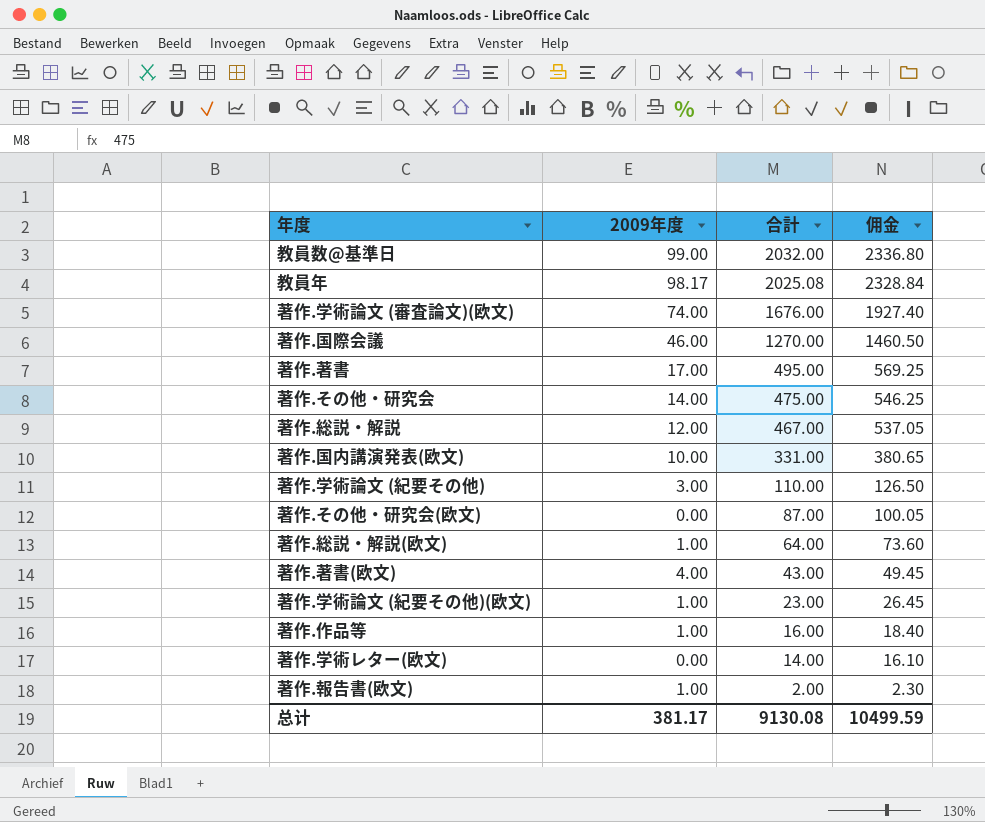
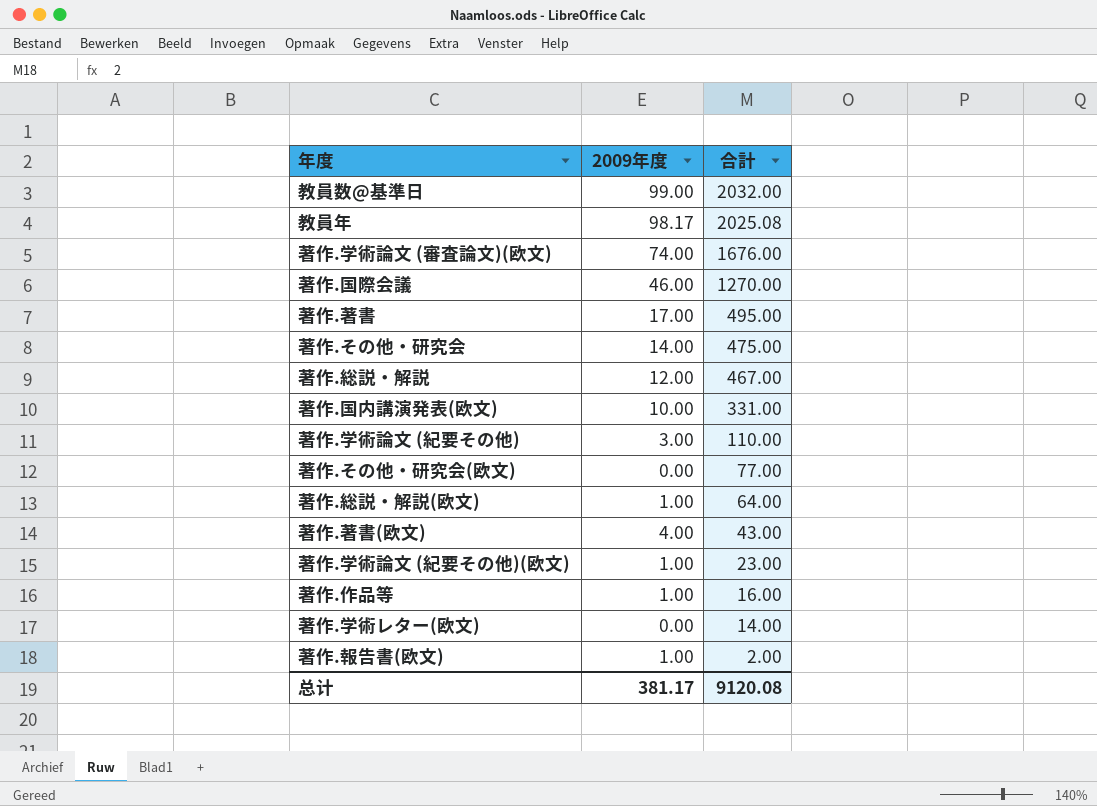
column 佣金 | formula: [合計] * 1.15 -> none
著作.その他・研究会(欧文) | 合計: 87.00 -> 77.00
总计 | 合計: 9130.08 -> 9120.08

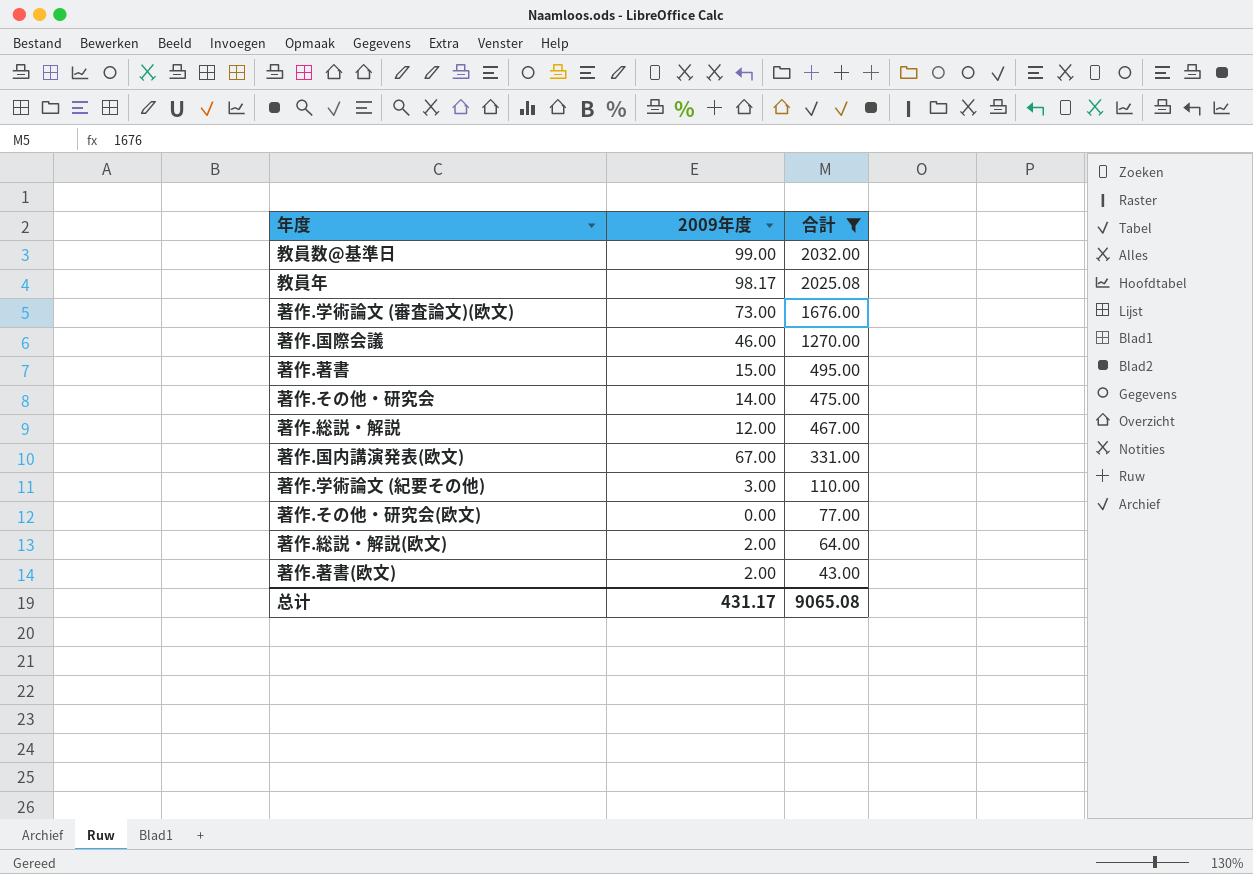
filter: none -> 合計 >= 43.00
著作.学術論文 (審査論文)(欧文) | 2009年度: 74.00 -> 73.00
著作.著書 | 2009年度: 17.00 -> 15.00
著作.国内講演発表(欧文) | 2009年度: 10.00 -> 67.00
著作.総説・解説(欧文) | 2009年度: 1.00 -> 2.00
著作.著書(欧文) | 2009年度: 4.00 -> 2.00
总计 | 2009年度: 381.17 -> 431.17
总计 | 合計: 9120.08 -> 9065.08

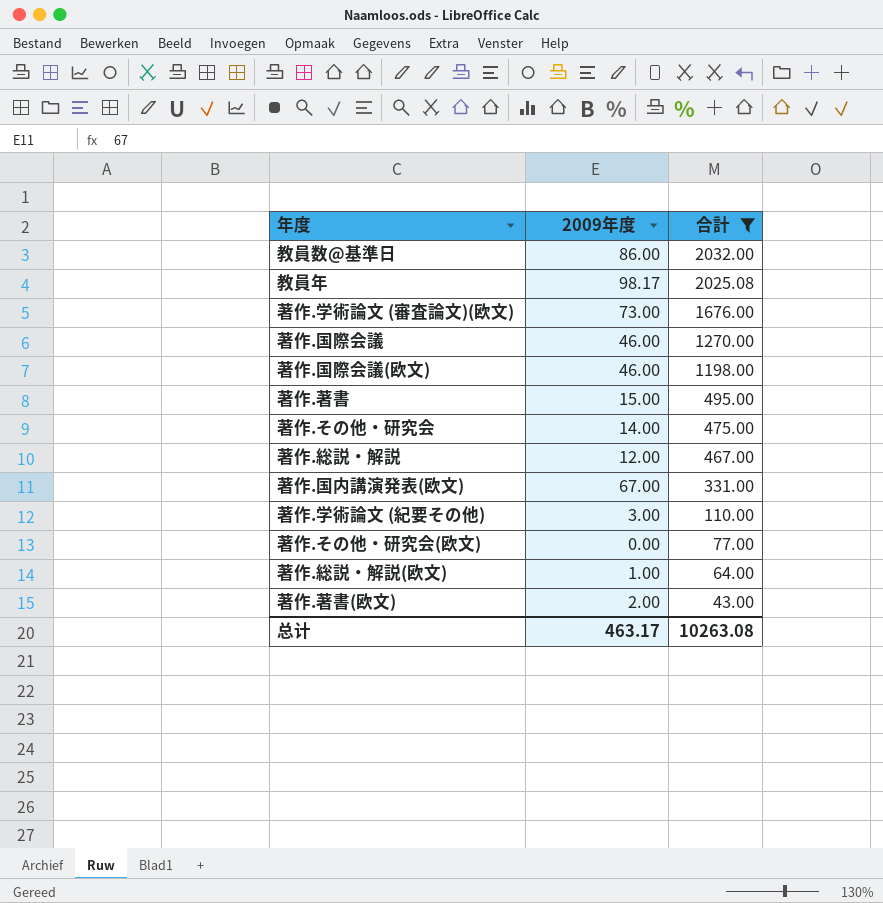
教員数@基準日 | 2009年度: 99.00 -> 86.00
row 著作.国際会議(欧文): none -> 46.00 | 1198.00
著作.総説・解説(欧文) | 2009年度: 2.00 -> 1.00
总计 | 2009年度: 431.17 -> 463.17
总计 | 合計: 9065.08 -> 10263.08

